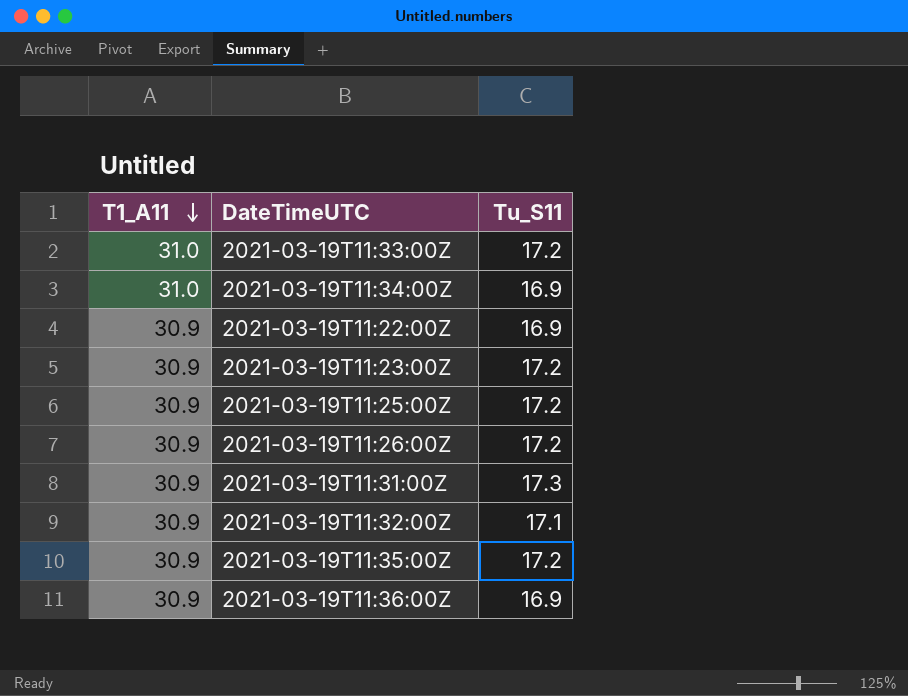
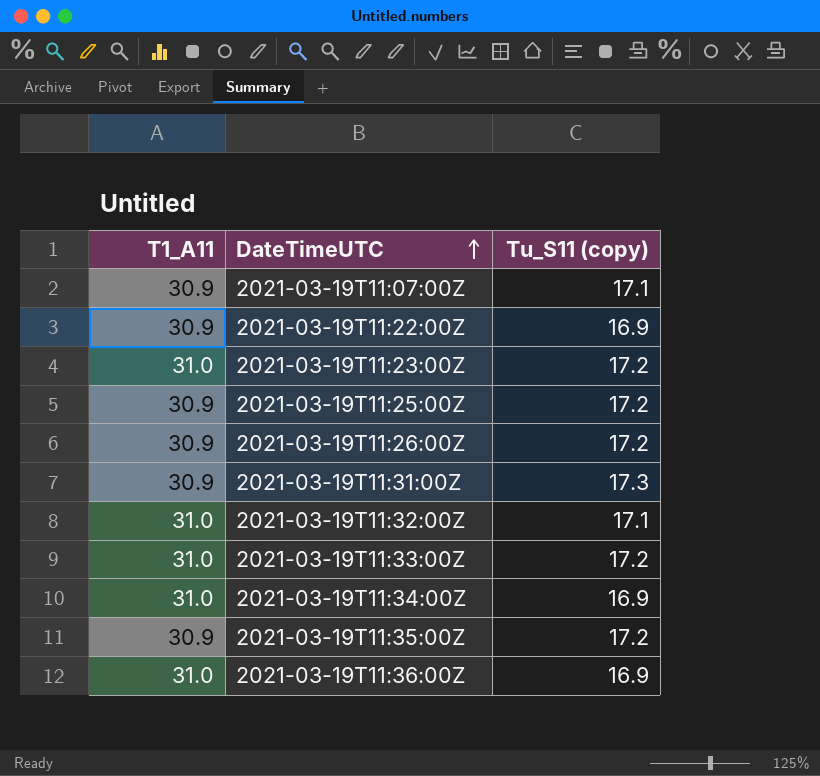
row order: T1_A11 descending -> DateTimeUTC ascending
column name: Tu_S11 -> Tu_S11 (copy)
row 2021-03-19T11:07:00Z: none -> 30.9 | 17.1
2021-03-19T11:23:00Z | T1_A11: 30.9 -> 31.0
2021-03-19T11:32:00Z | T1_A11: 30.9 -> 31.0
2021-03-19T11:36:00Z | T1_A11: 30.9 -> 31.0

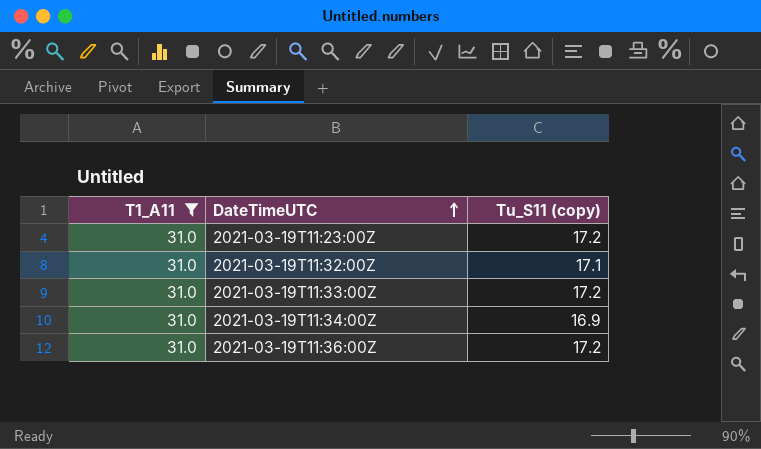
filter: none -> T1_A11 = 31.0
2021-03-19T11:36:00Z | Tu_S11 (copy): 16.9 -> 17.2

